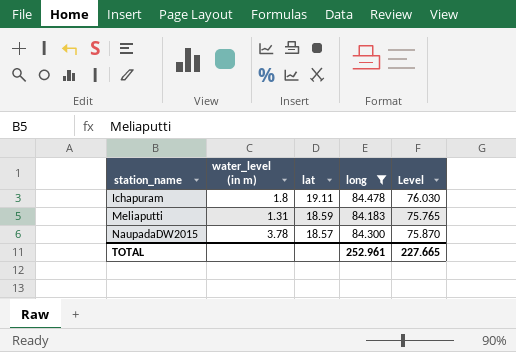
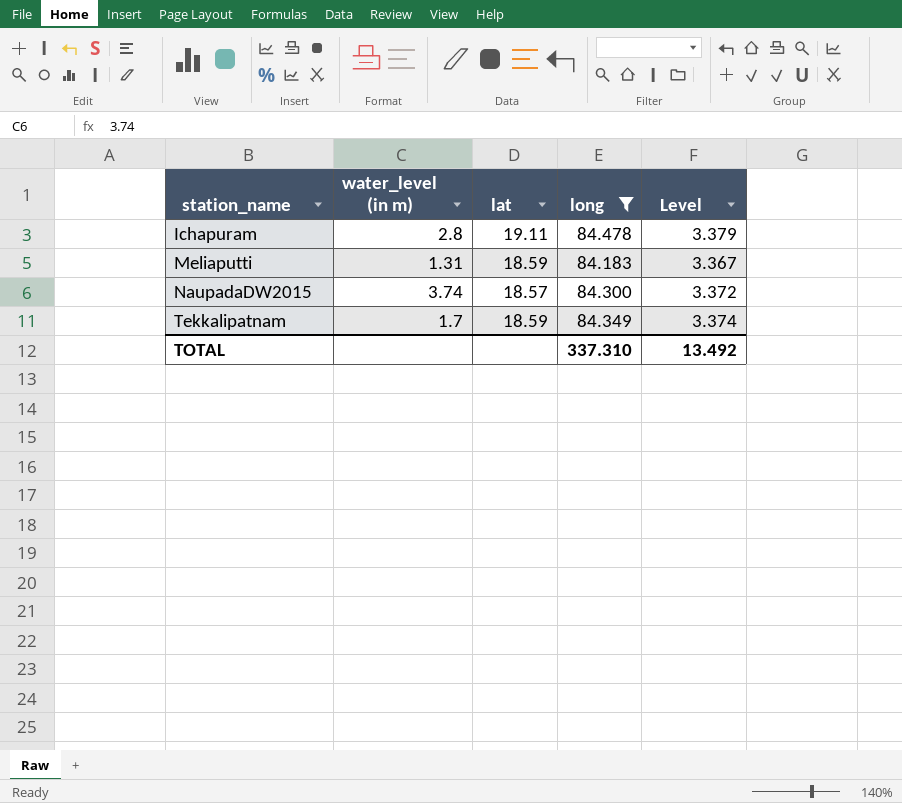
column Level | formula: [long] * 0.9 -> [long] * 0.04
Ichapuram | water_level (in m): 1.8 -> 2.8
NaupadaDW2015 | water_level (in m): 3.78 -> 3.74
row Tekkalipatnam: none -> 1.7 | 18.59 | 84.349 | 3.374
TOTAL | long: 252.961 -> 337.310
TOTAL | Level: 227.665 -> 13.492

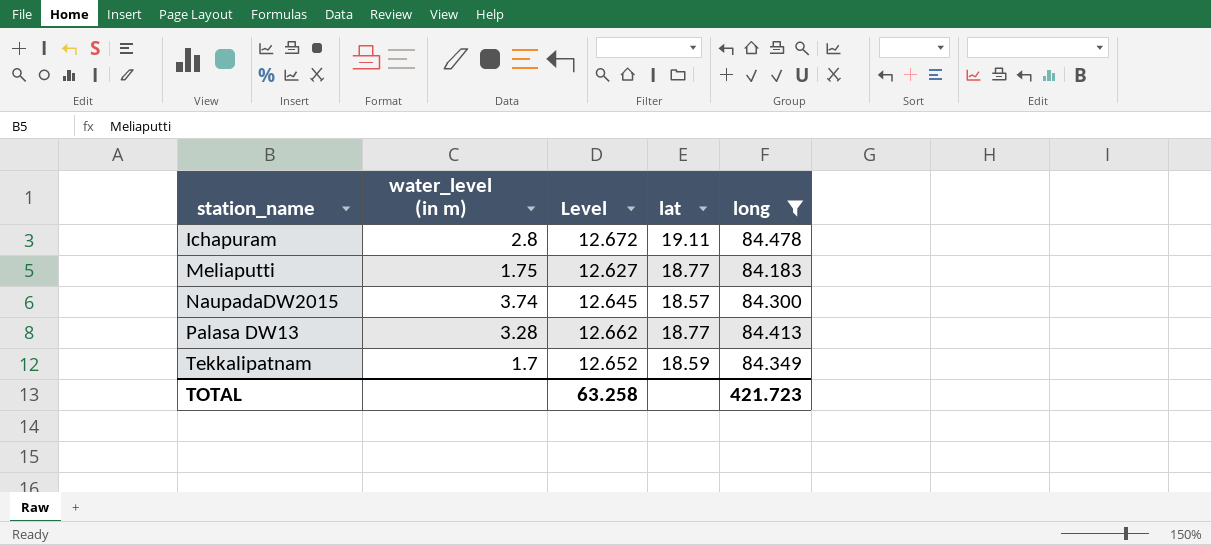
column Level | formula: [long] * 0.04 -> [long] * 0.15
column Level | position: 5 -> 3
Meliaputti | water_level (in m): 1.31 -> 1.75
Meliaputti | lat: 18.59 -> 18.77
row Palasa DW13: none -> 3.28 | 12.662 | 18.77 | 84.413
TOTAL | Level: 13.492 -> 63.258
TOTAL | long: 337.310 -> 421.723

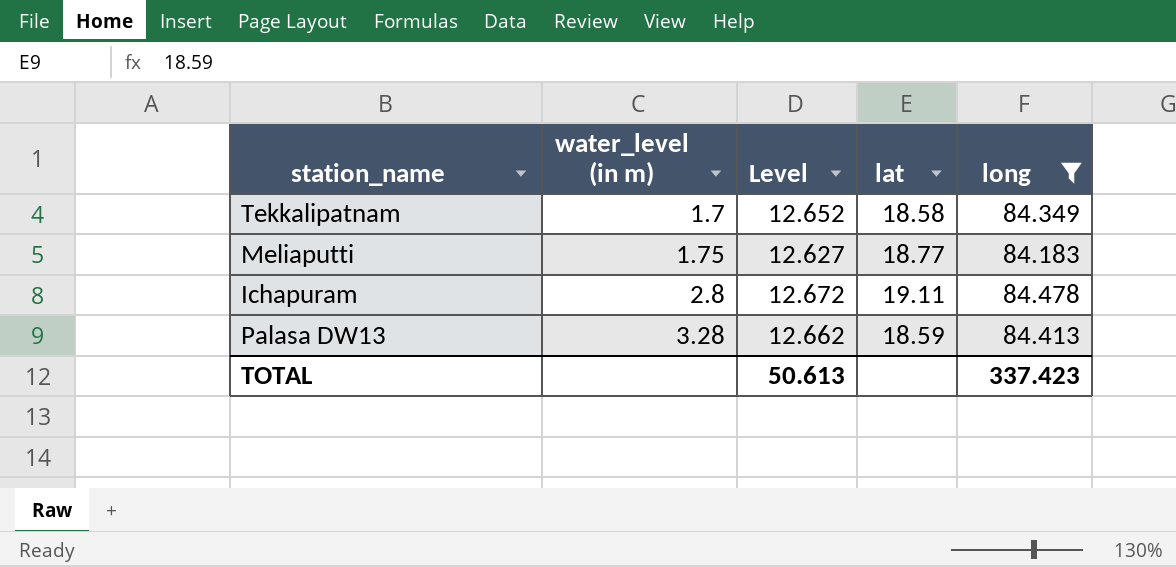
row order: station_name ascending -> water_level (in m) ascending
row NaupadaDW2015: 3.74 | 12.645 | 18.57 | 84.300 -> none
Tekkalipatnam | lat: 18.59 -> 18.58
Palasa DW13 | lat: 18.77 -> 18.59
TOTAL | Level: 63.258 -> 50.613
TOTAL | long: 421.723 -> 337.423

